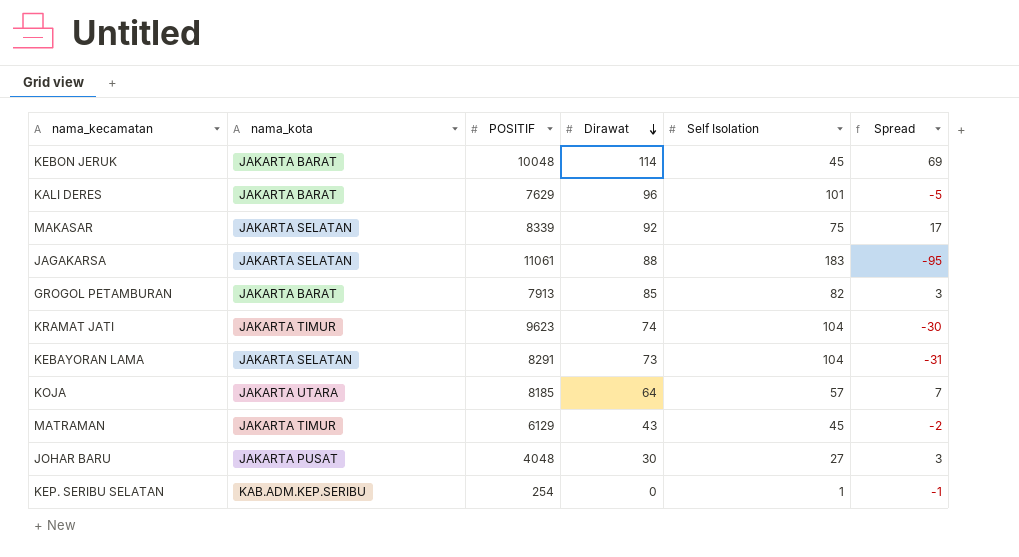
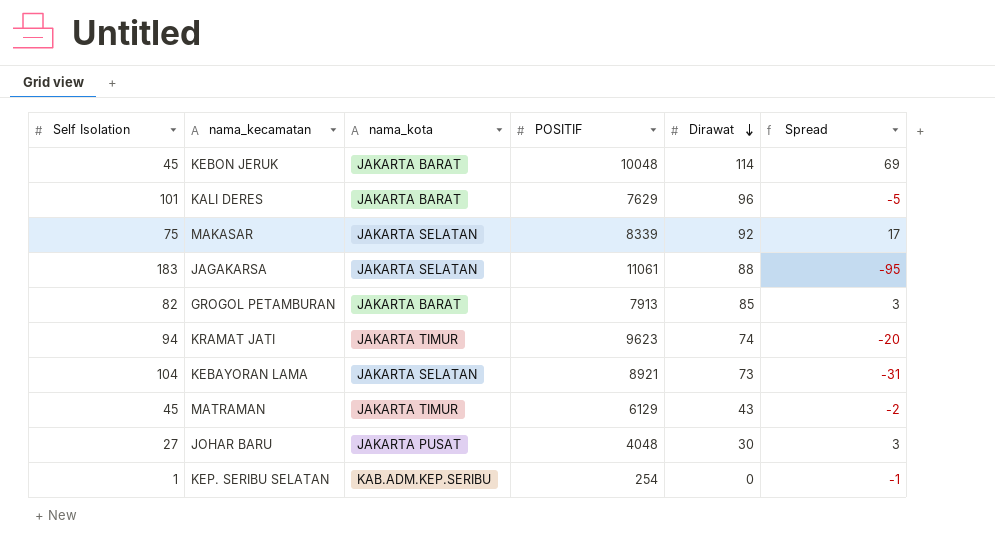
column Self Isolation | position: 5 -> 1
row KOJA: JAKARTA UTARA | 8185 | 64 | 57 | 7 -> none
KRAMAT JATI | Self Isolation: 104 -> 94
KRAMAT JATI | Spread: -30 -> -20
KEBAYORAN LAMA | POSITIF: 8291 -> 8921

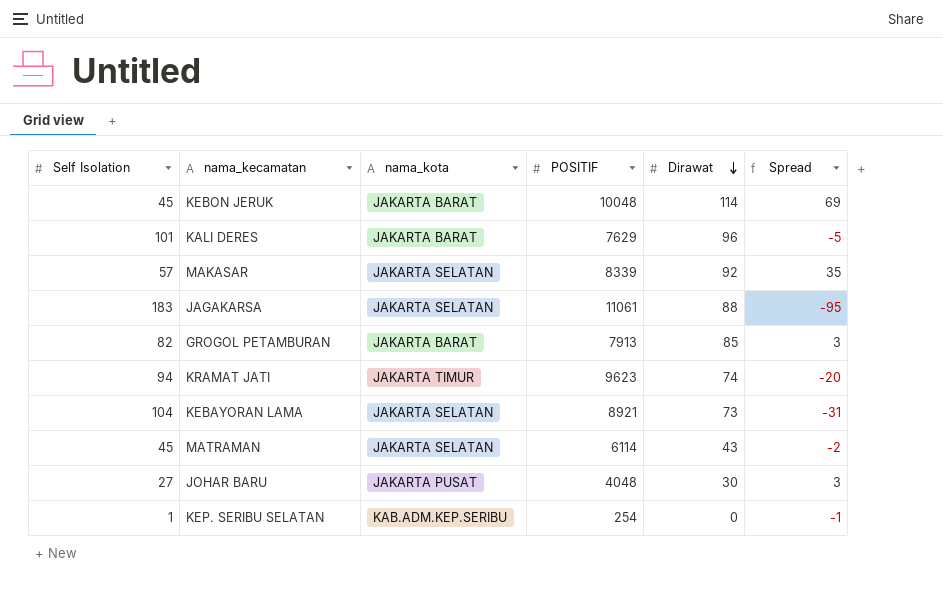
MAKASAR | Self Isolation: 75 -> 57
MAKASAR | Spread: 17 -> 35
MATRAMAN | nama_kota: JAKARTA TIMUR -> JAKARTA SELATAN
MATRAMAN | POSITIF: 6129 -> 6114

